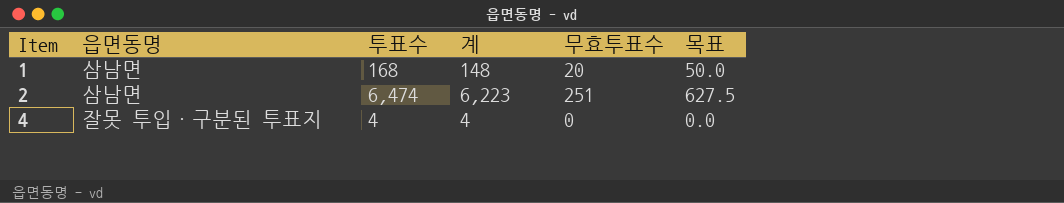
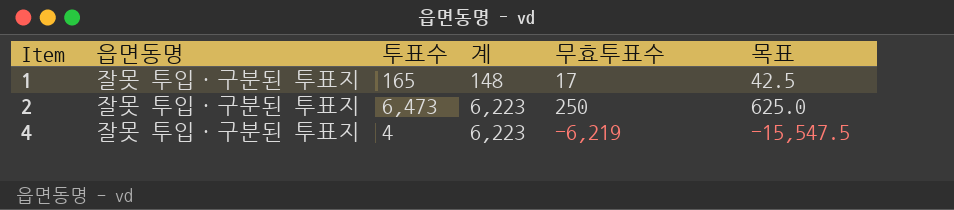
1 | 읍면동명: 삼남면 -> 잘못 투입·구분된 투표지
1 | 투표수: 168 -> 165
1 | 무효투표수: 20 -> 17
1 | 목표: 50.0 -> 42.5
2 | 읍면동명: 삼남면 -> 잘못 투입·구분된 투표지
2 | 투표수: 6,474 -> 6,473
2 | 무효투표수: 251 -> 250
2 | 목표: 627.5 -> 625.0
4 | 계: 4 -> 6,223
4 | 무효투표수: 0 -> -6,219
4 | 목표: 0.0 -> -15,547.5

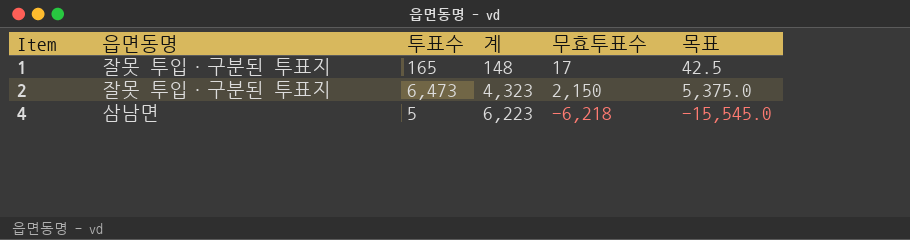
2 | 계: 6,223 -> 4,323
2 | 무효투표수: 250 -> 2,150
2 | 목표: 625.0 -> 5,375.0
4 | 읍면동명: 잘못 투입·구분된 투표지 -> 삼남면
4 | 투표수: 4 -> 5
4 | 무효투표수: -6,219 -> -6,218
4 | 목표: -15,547.5 -> -15,545.0

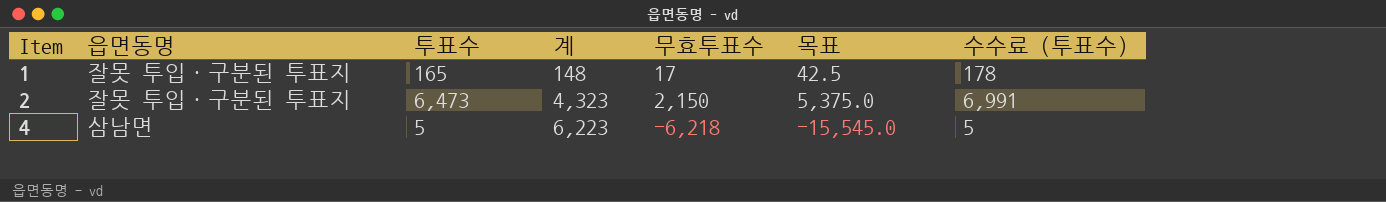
column 수수료 (투표수) | formula: none -> [투표수] * 1.08

